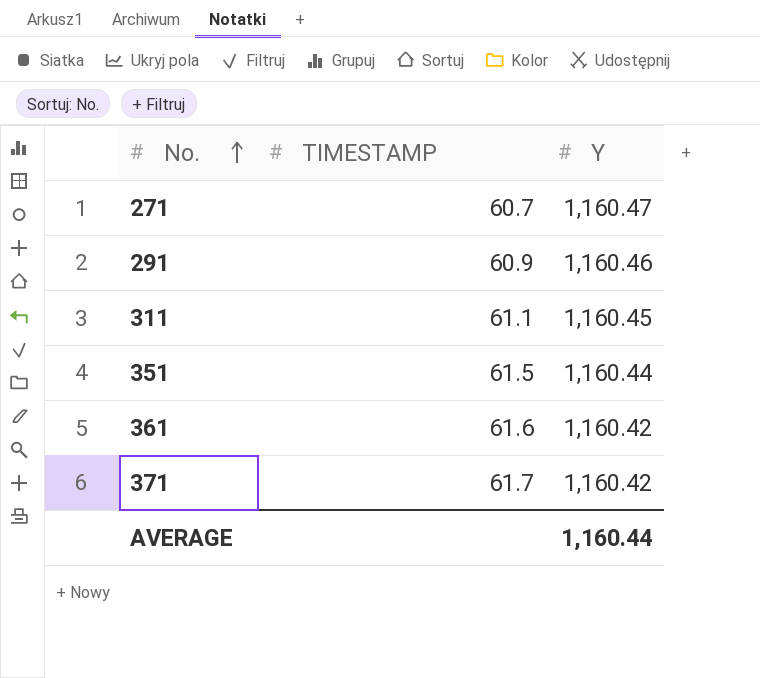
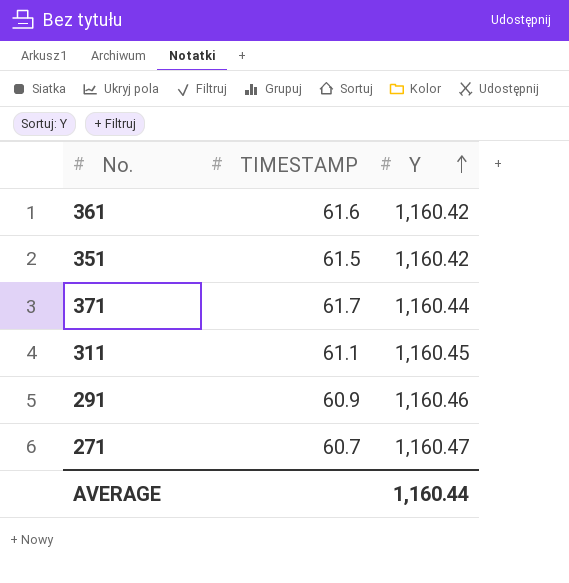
row order: No. ascending -> Y ascending
351 | Y: 1,160.44 -> 1,160.42
371 | Y: 1,160.42 -> 1,160.44

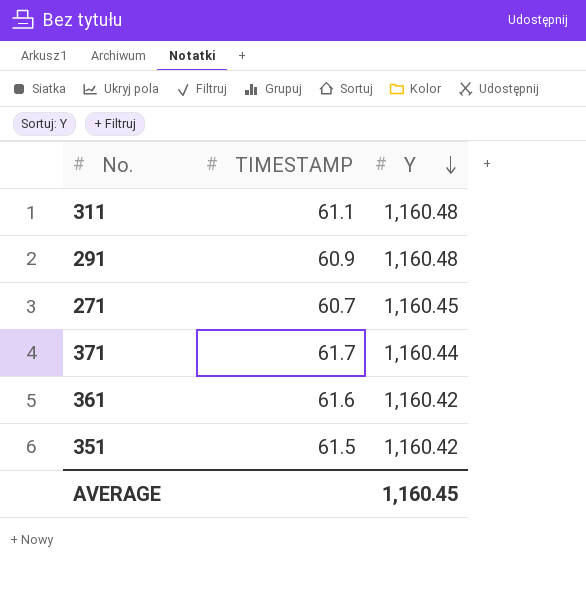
row order: Y ascending -> Y descending
311 | Y: 1,160.45 -> 1,160.48
291 | Y: 1,160.46 -> 1,160.48
271 | Y: 1,160.47 -> 1,160.45
AVERAGE | Y: 1,160.44 -> 1,160.45

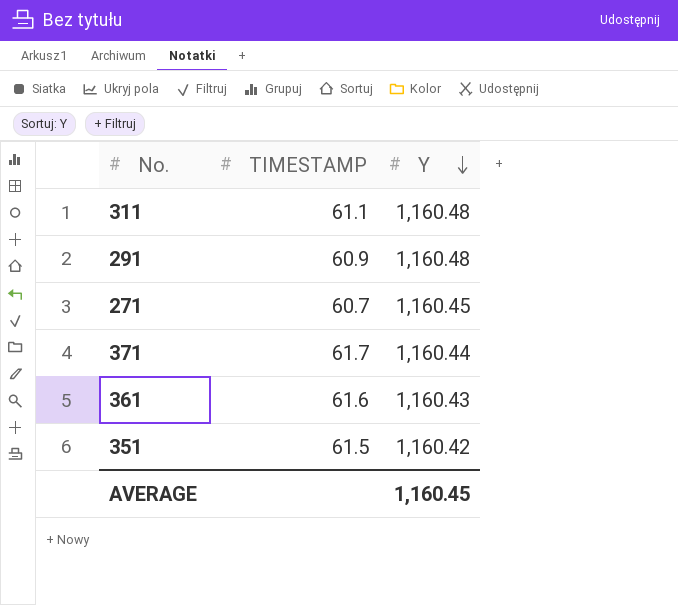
361 | Y: 1,160.42 -> 1,160.43

